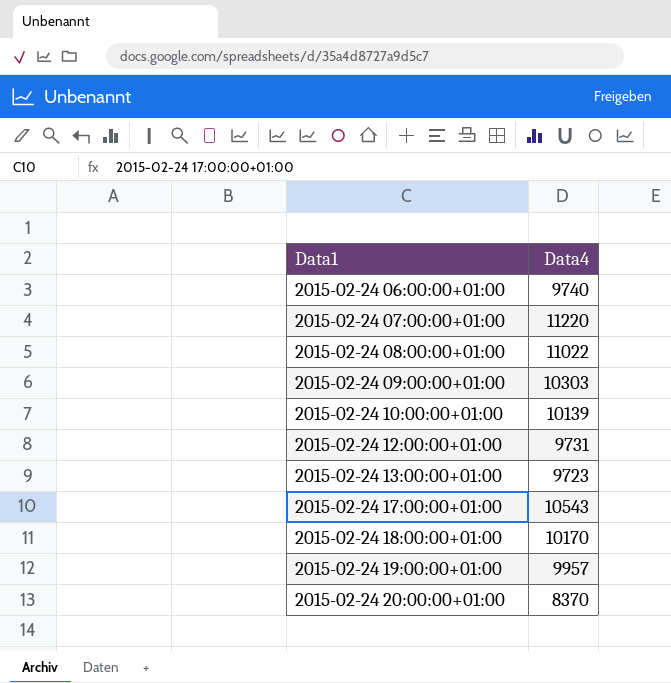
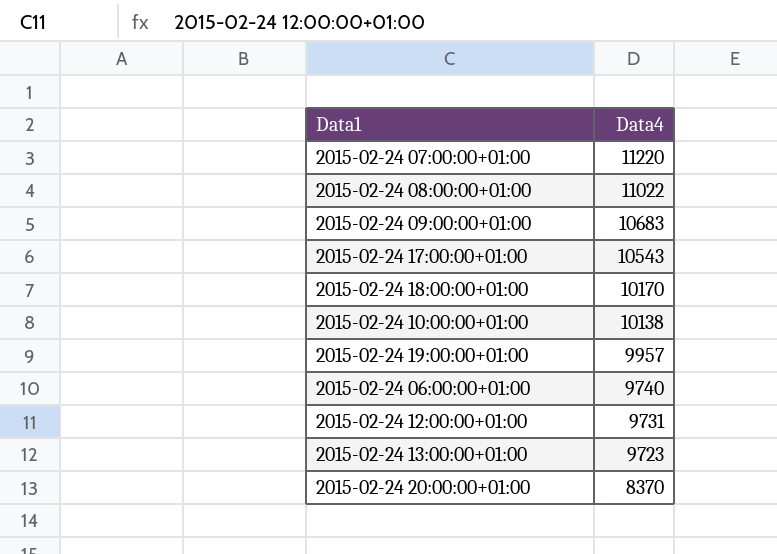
row order: Data1 ascending -> Data4 descending
2015-02-24 09:00:00+01:00 | Data4: 10303 -> 10683
2015-02-24 10:00:00+01:00 | Data4: 10139 -> 10138

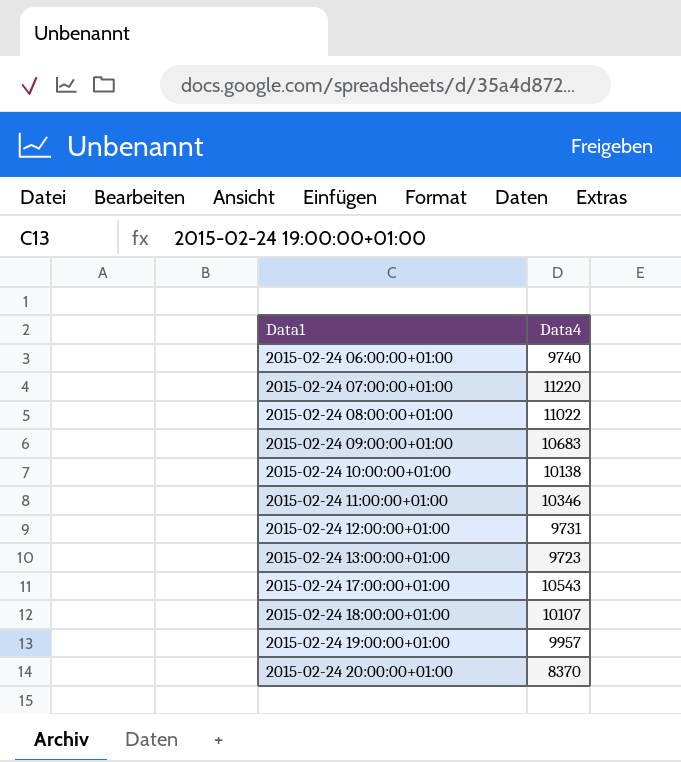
row order: Data4 descending -> Data1 ascending
row 2015-02-24 11:00:00+01:00: none -> 10346
2015-02-24 18:00:00+01:00 | Data4: 10170 -> 10107

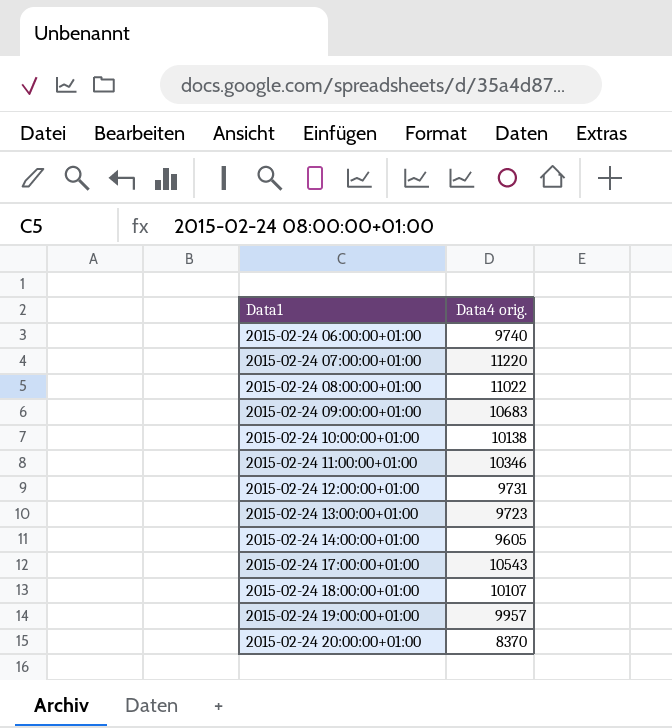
column name: Data4 -> Data4 orig.
row 2015-02-24 14:00:00+01:00: none -> 9605

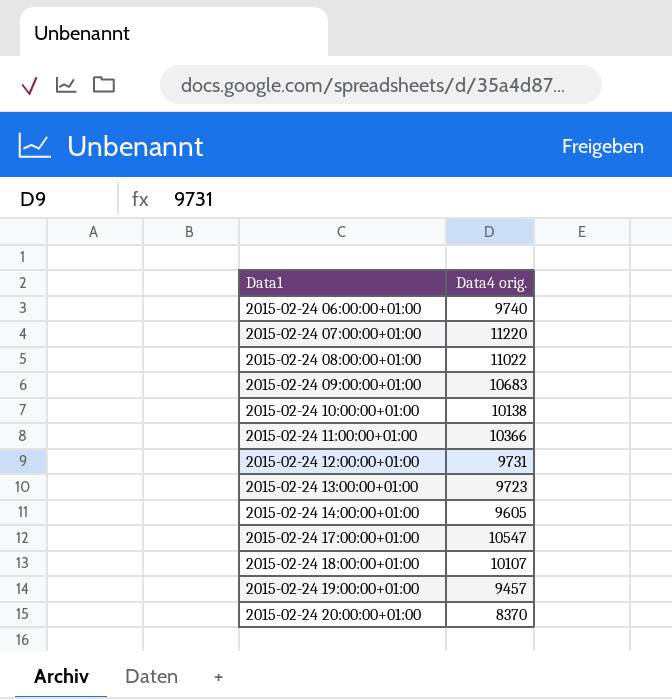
2015-02-24 11:00:00+01:00 | Data4 orig.: 10346 -> 10366
2015-02-24 17:00:00+01:00 | Data4 orig.: 10543 -> 10547
2015-02-24 19:00:00+01:00 | Data4 orig.: 9957 -> 9457

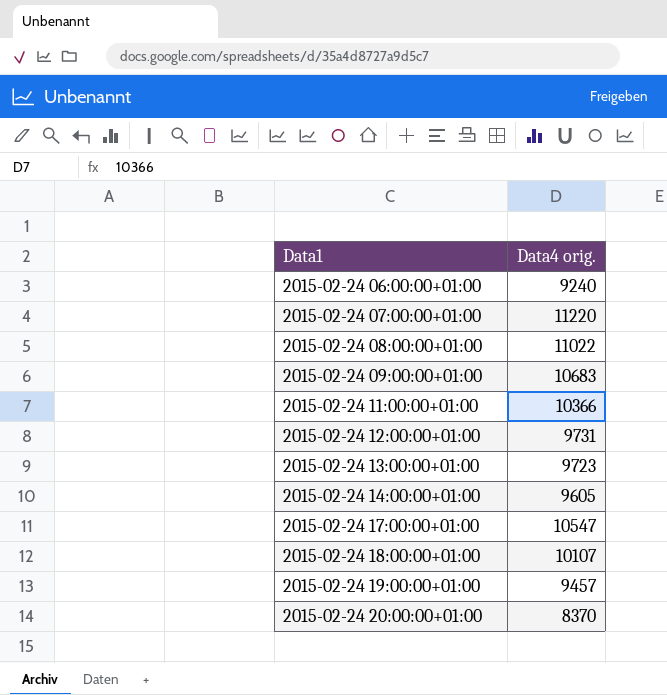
row 2015-02-24 10:00:00+01:00: 10138 -> none
2015-02-24 06:00:00+01:00 | Data4 orig.: 9740 -> 9240

